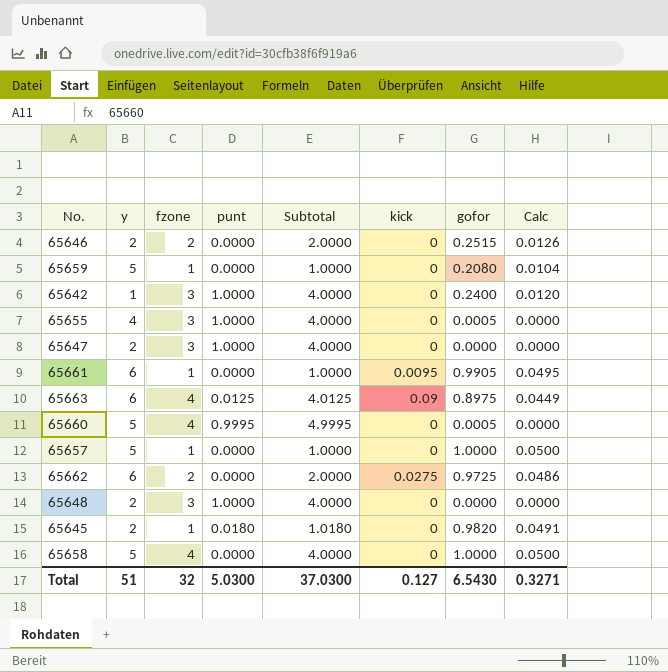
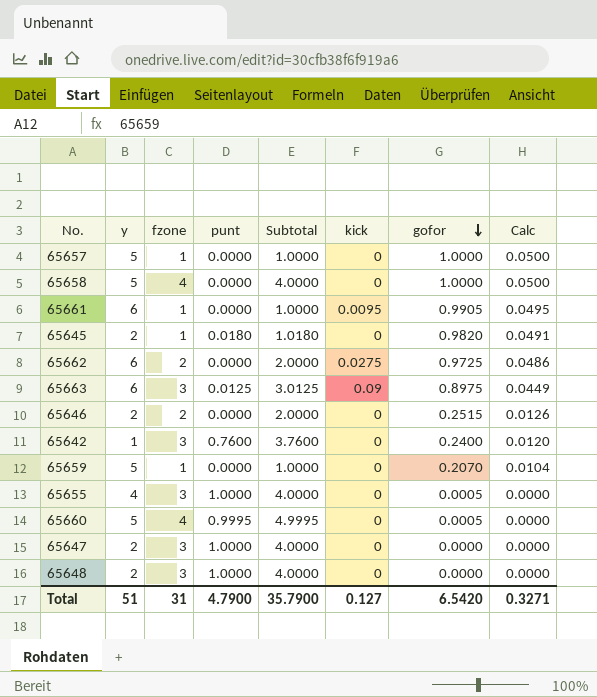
row order: none -> gofor descending
65663 | fzone: 4 -> 3
65663 | Subtotal: 4.0125 -> 3.0125
65642 | punt: 1.0000 -> 0.7600
65642 | Subtotal: 4.0000 -> 3.7600
65659 | gofor: 0.2080 -> 0.2070
Total | fzone: 32 -> 31
Total | punt: 5.0300 -> 4.7900
Total | Subtotal: 37.0300 -> 35.7900
Total | gofor: 6.5430 -> 6.5420

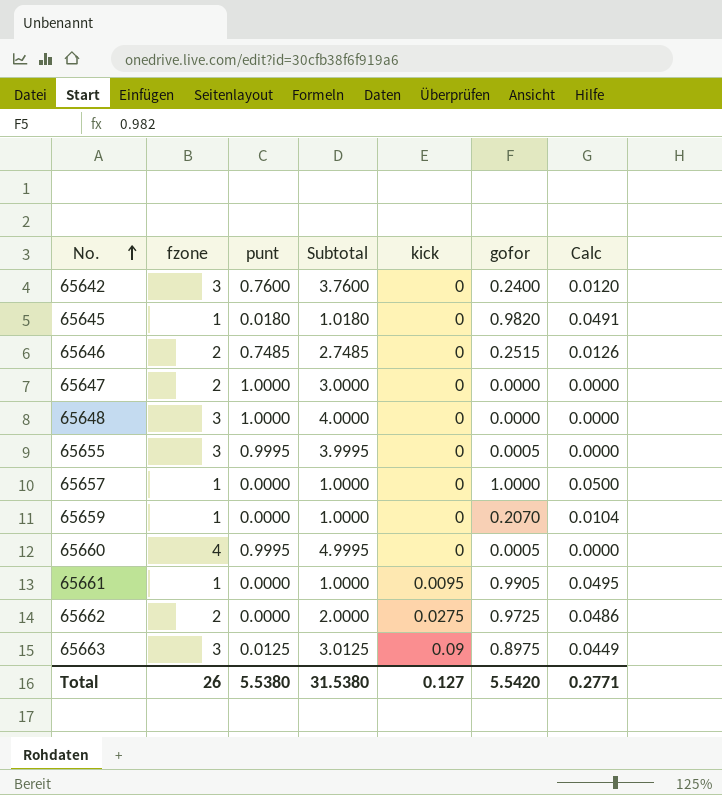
row order: gofor descending -> No. ascending
column y | position: 2 -> none
row 65658: 5 | 4 | 0.0000 | 4.0000 | 0 | 1.0000 | 0.0500 -> none
65646 | punt: 0.0000 -> 0.7485
65646 | Subtotal: 2.0000 -> 2.7485
65647 | fzone: 3 -> 2
65647 | Subtotal: 4.0000 -> 3.0000
65655 | punt: 1.0000 -> 0.9995
65655 | Subtotal: 4.0000 -> 3.9995
Total | fzone: 31 -> 26
Total | punt: 4.7900 -> 5.5380
Total | Subtotal: 35.7900 -> 31.5380
Total | gofor: 6.5420 -> 5.5420
Total | Calc: 0.3271 -> 0.2771

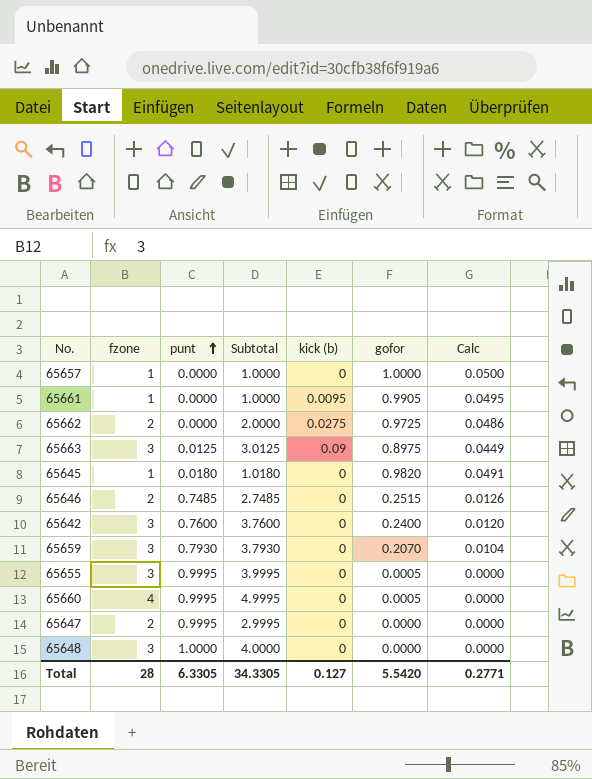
row order: No. ascending -> punt ascending
column name: kick -> kick (b)
65659 | fzone: 1 -> 3
65659 | punt: 0.0000 -> 0.7930
65659 | Subtotal: 1.0000 -> 3.7930
65647 | punt: 1.0000 -> 0.9995
65647 | Subtotal: 3.0000 -> 2.9995
Total | fzone: 26 -> 28
Total | punt: 5.5380 -> 6.3305
Total | Subtotal: 31.5380 -> 34.3305

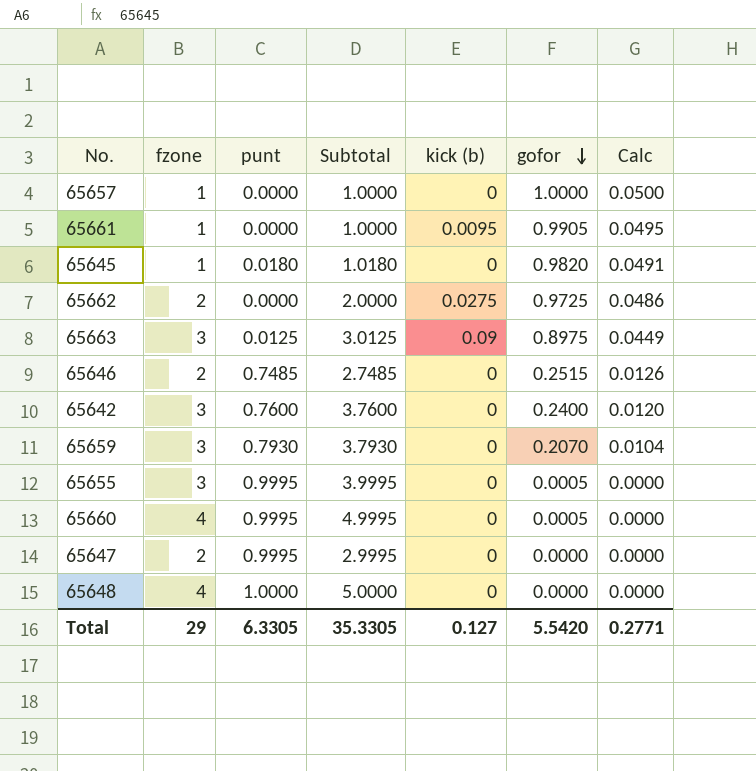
row order: punt ascending -> gofor descending
65648 | fzone: 3 -> 4
65648 | Subtotal: 4.0000 -> 5.0000
Total | fzone: 28 -> 29
Total | Subtotal: 34.3305 -> 35.3305

